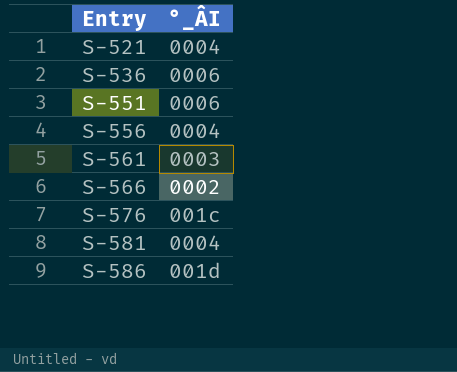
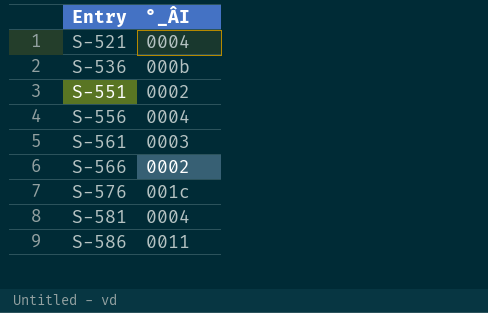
S-536 | °_ÂI: 0006 -> 000b
S-551 | °_ÂI: 0006 -> 0002
S-586 | °_ÂI: 001d -> 0011

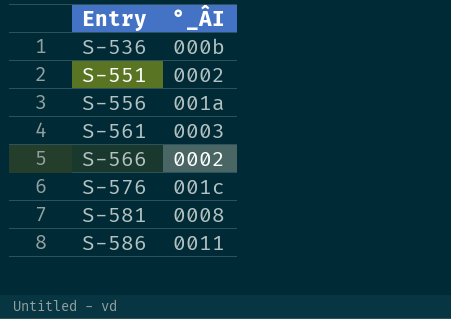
row S-521: 0004 -> none
S-556 | °_ÂI: 0004 -> 001a
S-581 | °_ÂI: 0004 -> 0008

